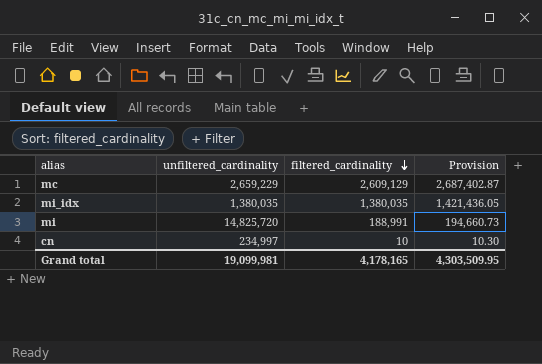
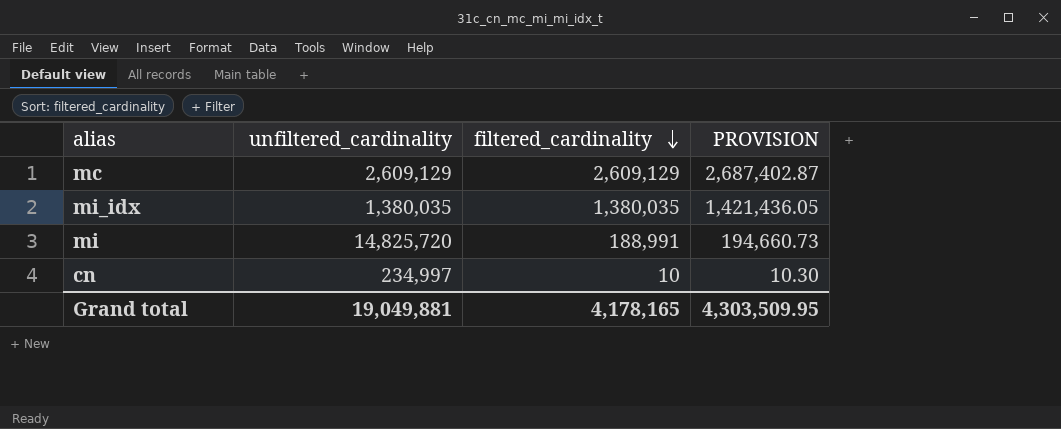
column name: Provision -> PROVISION
mc | unfiltered_cardinality: 2,659,229 -> 2,609,129
Grand total | unfiltered_cardinality: 19,099,981 -> 19,049,881

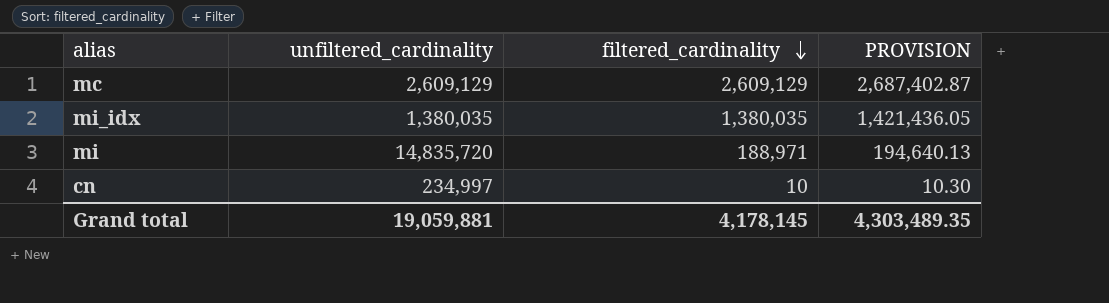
mi | unfiltered_cardinality: 14,825,720 -> 14,835,720
mi | filtered_cardinality: 188,991 -> 188,971
mi | PROVISION: 194,660.73 -> 194,640.13
Grand total | unfiltered_cardinality: 19,049,881 -> 19,059,881
Grand total | filtered_cardinality: 4,178,165 -> 4,178,145
Grand total | PROVISION: 4,303,509.95 -> 4,303,489.35

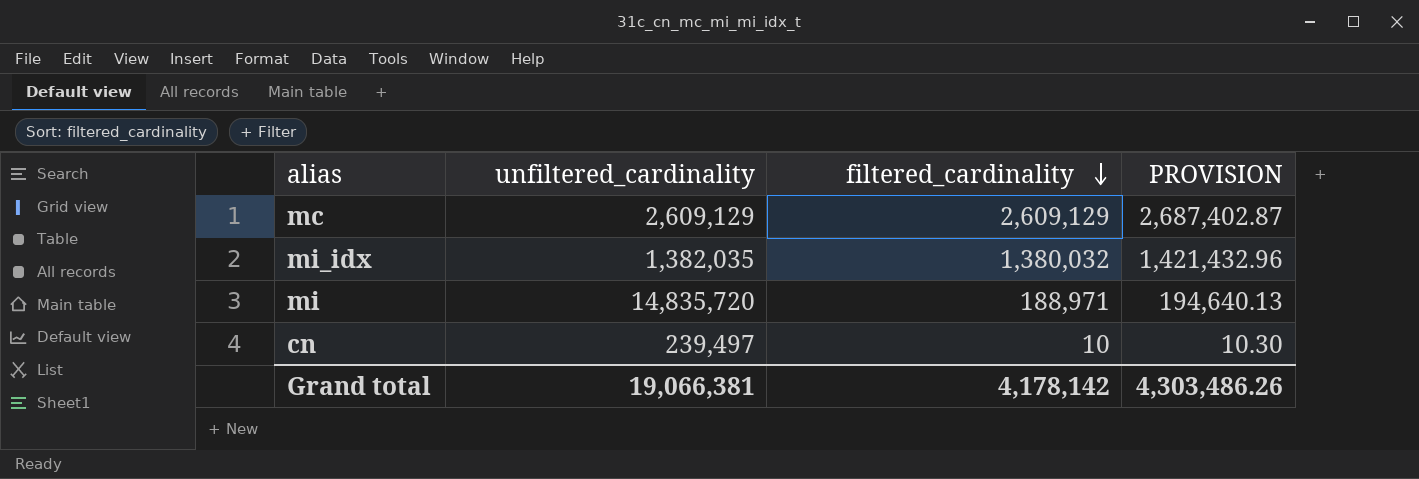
mi_idx | unfiltered_cardinality: 1,380,035 -> 1,382,035
mi_idx | filtered_cardinality: 1,380,035 -> 1,380,032
mi_idx | PROVISION: 1,421,436.05 -> 1,421,432.96
cn | unfiltered_cardinality: 234,997 -> 239,497
Grand total | unfiltered_cardinality: 19,059,881 -> 19,066,381
Grand total | filtered_cardinality: 4,178,145 -> 4,178,142
Grand total | PROVISION: 4,303,489.35 -> 4,303,486.26

